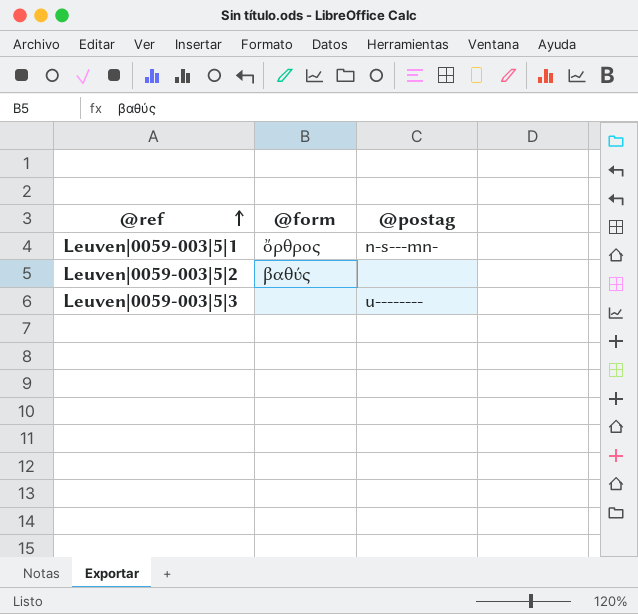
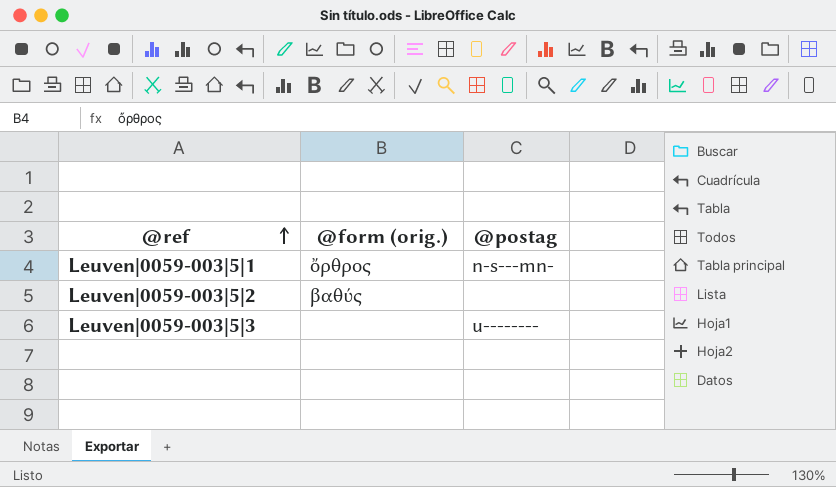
column name: @form -> @form (orig.)

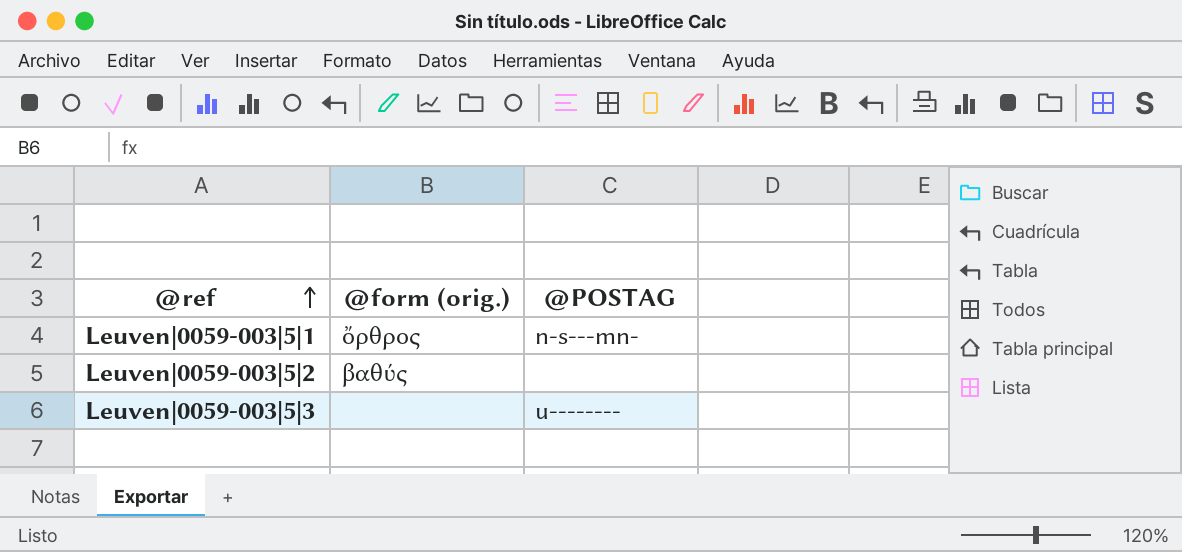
column name: @postag -> @POSTAG

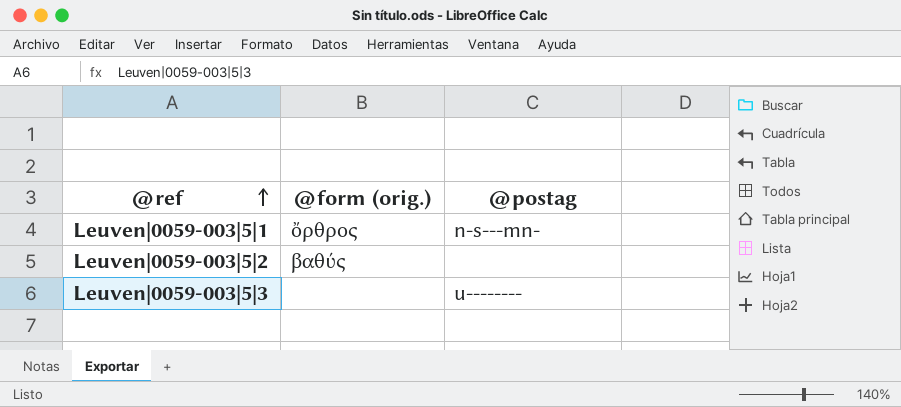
column name: @POSTAG -> @postag

